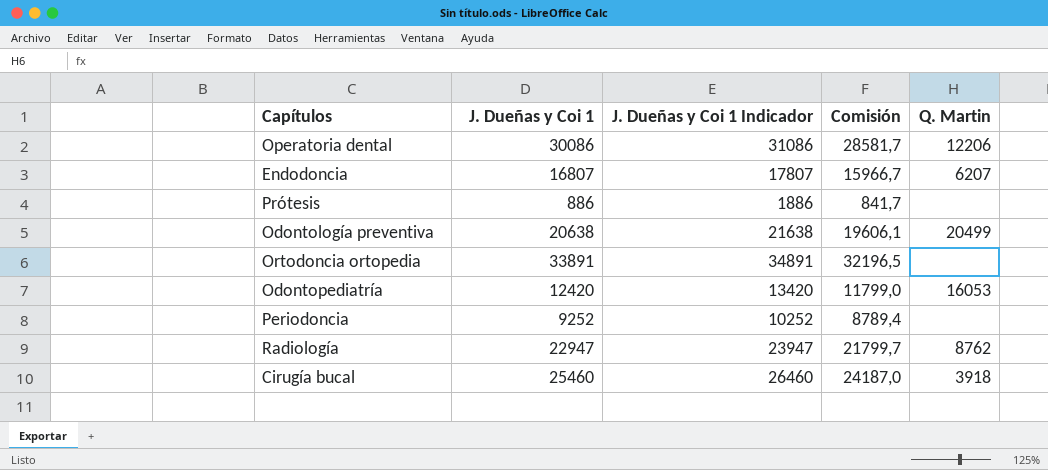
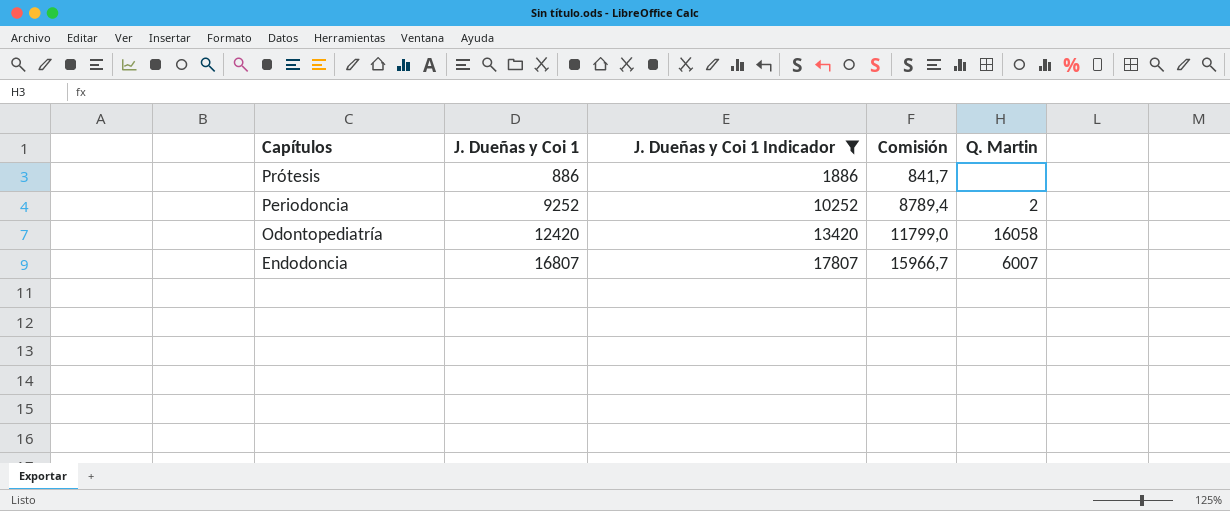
filter: none -> J. Dueñas y Coi 1 Indicador <= 17807
row order: none -> Capítulos descending
Periodoncia | Q. Martin: none -> 2
Odontopediatría | Q. Martin: 16053 -> 16058
Endodoncia | Q. Martin: 6207 -> 6007

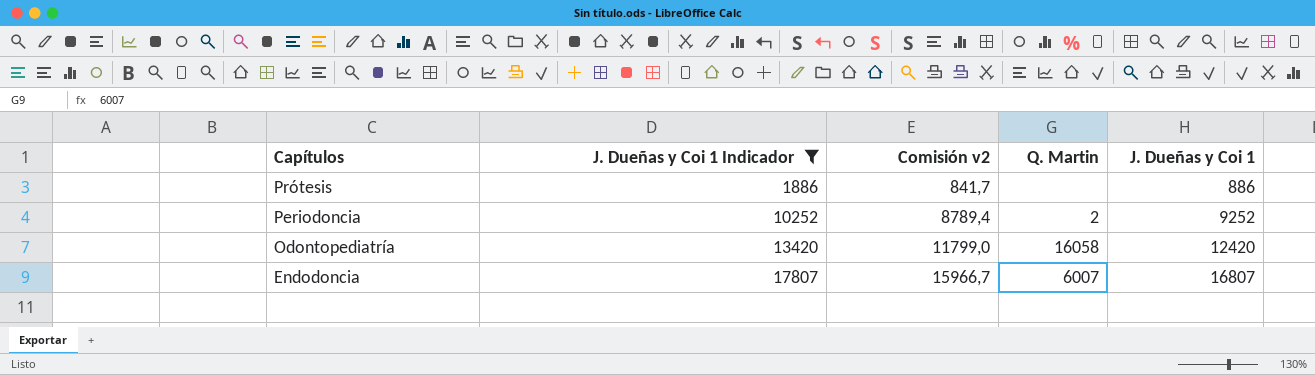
column name: Comisión -> Comisión v2
column J. Dueñas y Coi 1 | position: 2 -> 5

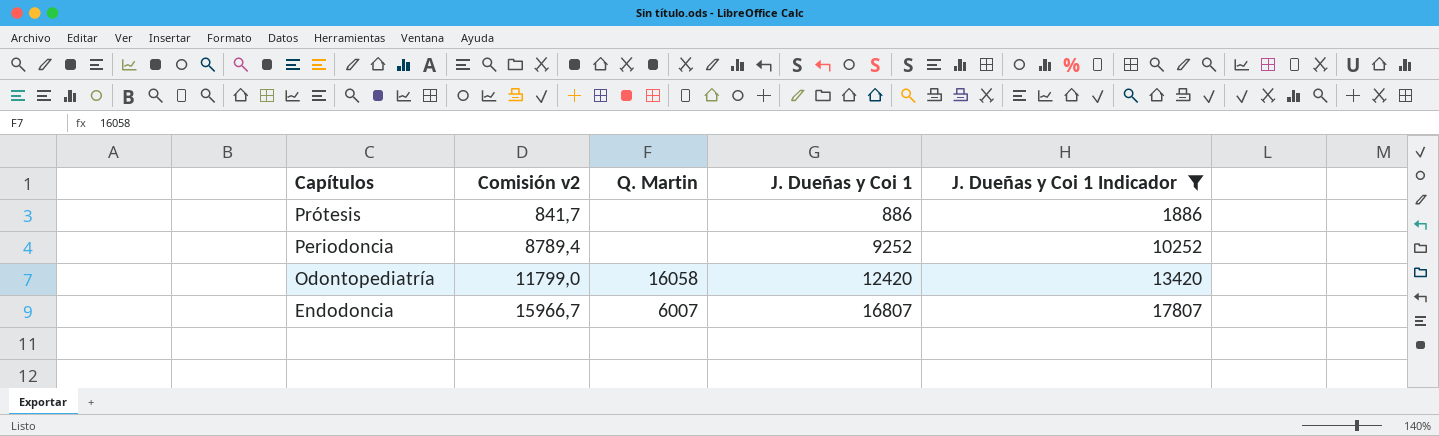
column J. Dueñas y Coi 1 Indicador | position: 2 -> 5
Periodoncia | Q. Martin: 2 -> none

